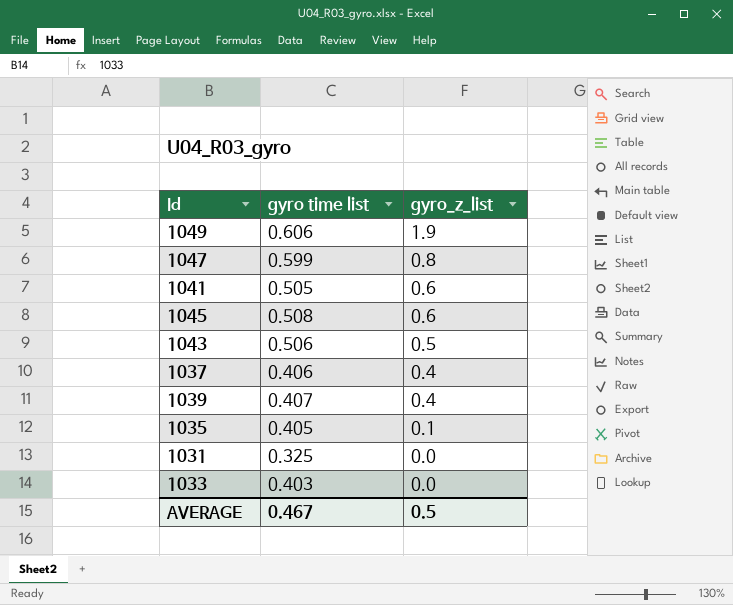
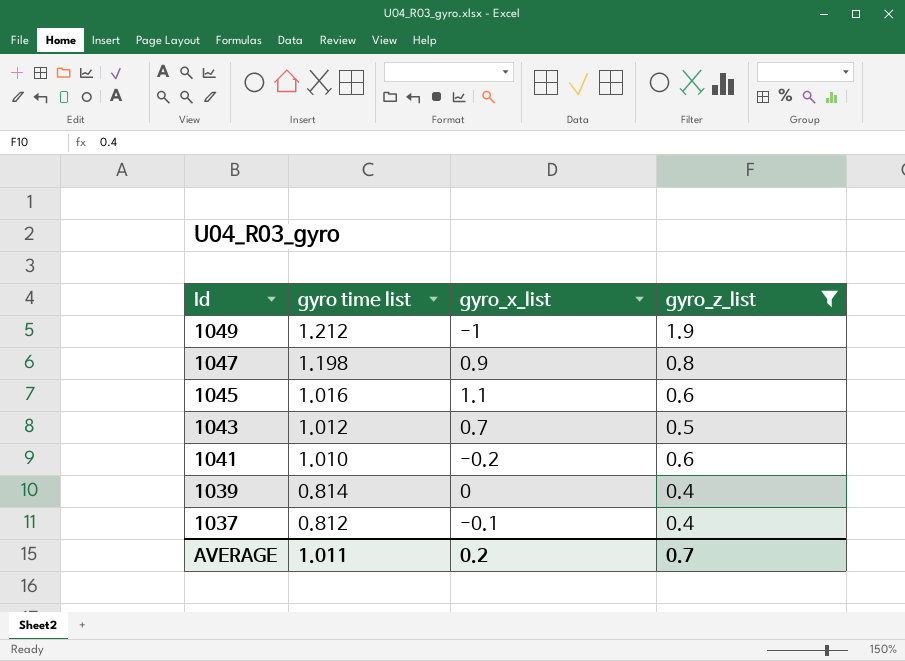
filter: none -> gyro_z_list >= 0.4
row order: gyro_z_list descending -> Id descending
column gyro_x_list | position: none -> 3
1049 | gyro time list: 0.606 -> 1.212
1047 | gyro time list: 0.599 -> 1.198
1045 | gyro time list: 0.508 -> 1.016
1043 | gyro time list: 0.506 -> 1.012
1041 | gyro time list: 0.505 -> 1.010
1039 | gyro time list: 0.407 -> 0.814
1037 | gyro time list: 0.406 -> 0.812
AVERAGE | gyro time list: 0.467 -> 1.011
AVERAGE | gyro_z_list: 0.5 -> 0.7

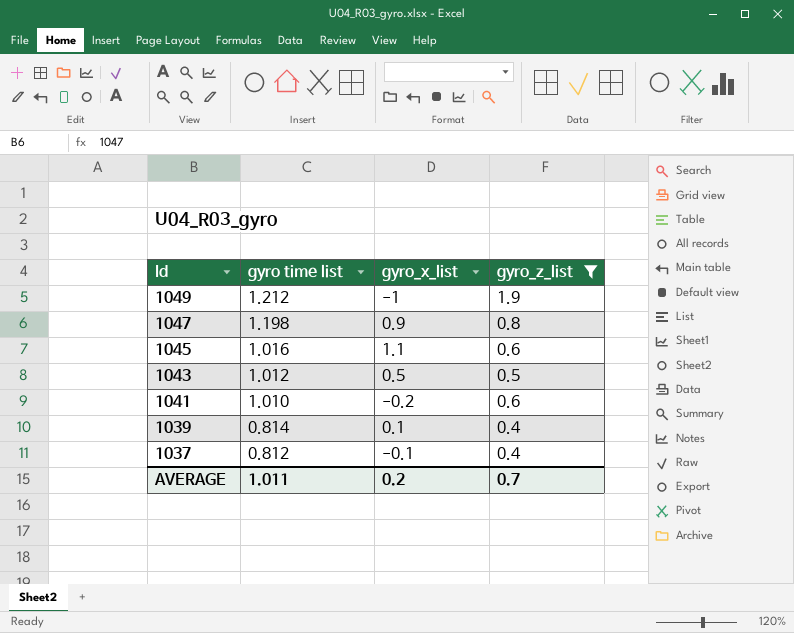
1043 | gyro_x_list: 0.7 -> 0.5
1039 | gyro_x_list: 0 -> 0.1

